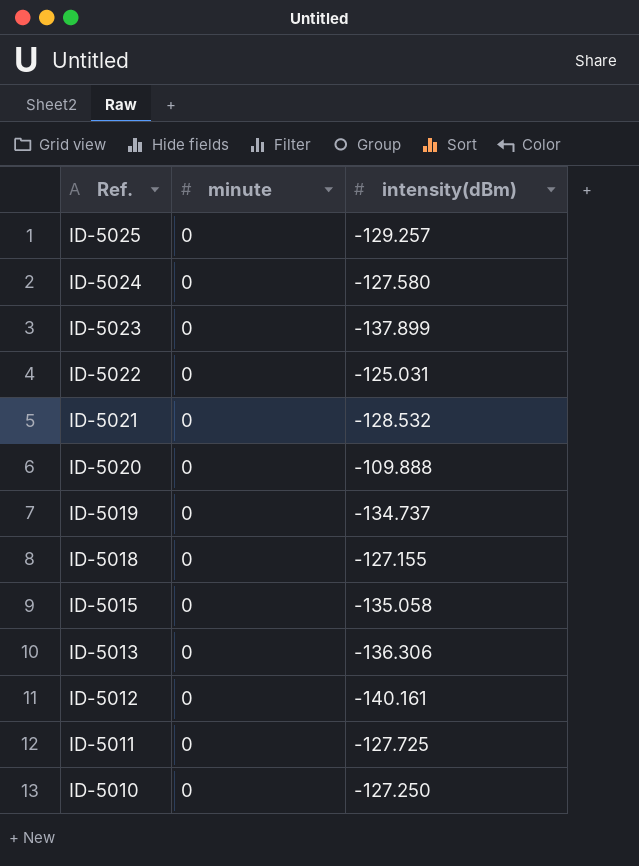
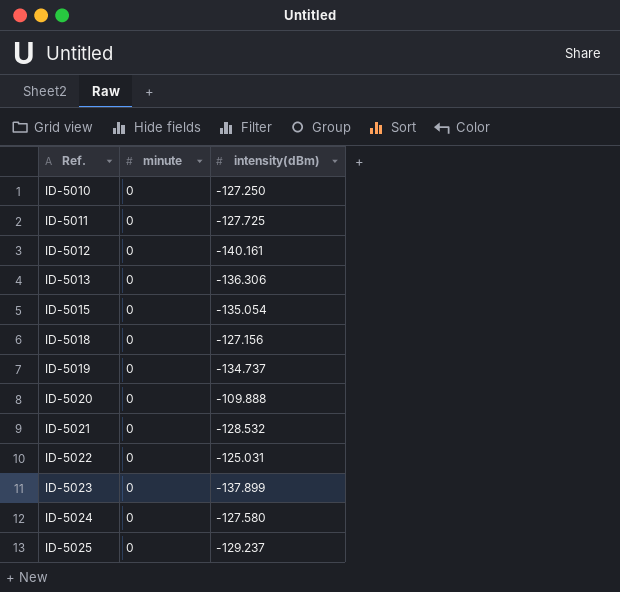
row order: Ref. descending -> Ref. ascending
ID-5015 | intensity(dBm): -135.058 -> -135.054
ID-5018 | intensity(dBm): -127.155 -> -127.156
ID-5025 | intensity(dBm): -129.257 -> -129.237

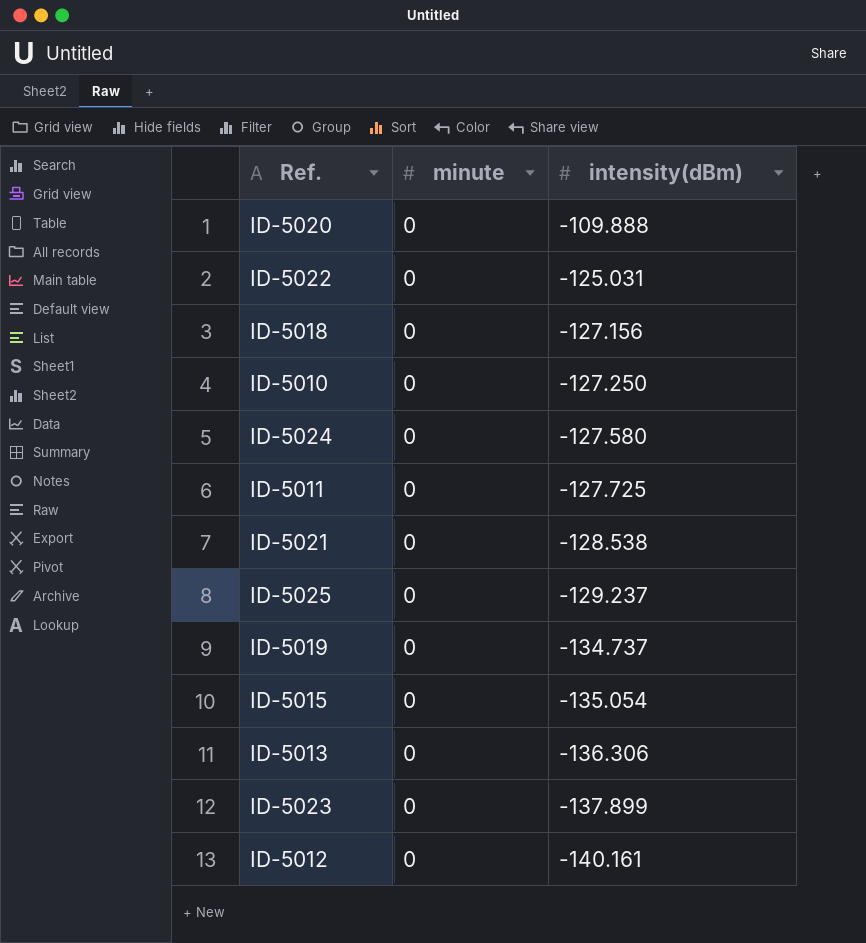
row order: Ref. ascending -> intensity(dBm) descending
ID-5021 | intensity(dBm): -128.532 -> -128.538

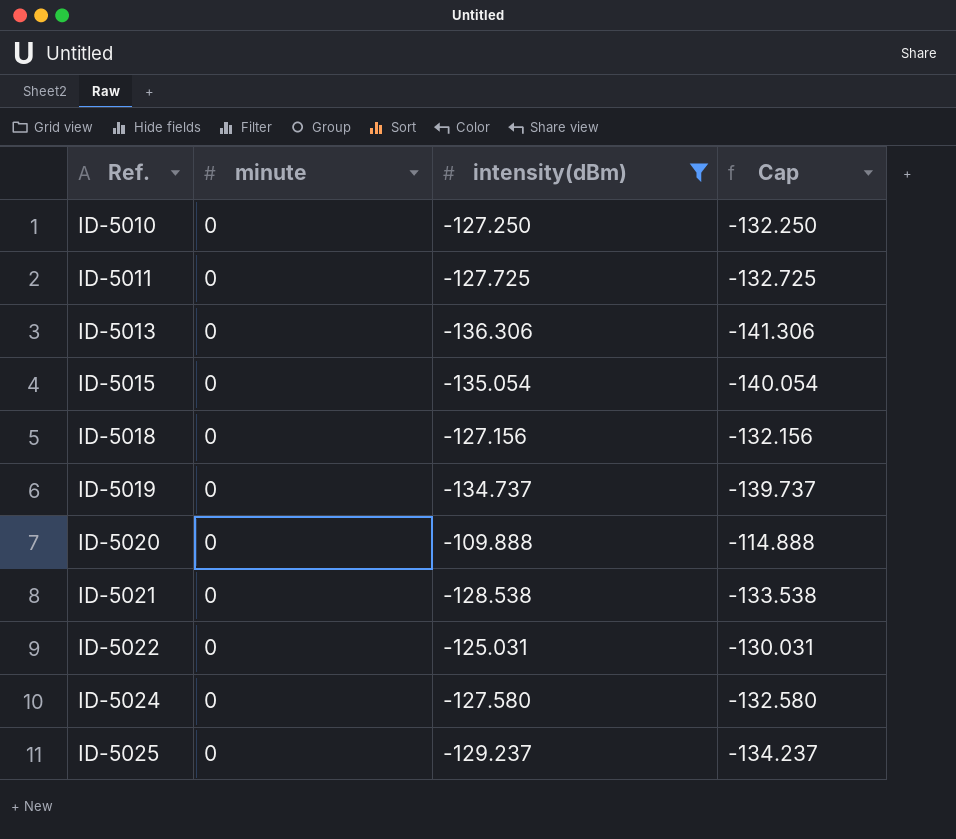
filter: none -> intensity(dBm) >= -136.306
row order: intensity(dBm) descending -> Ref. ascending
column Cap | formula: none -> [intensity(dBm)] - 5

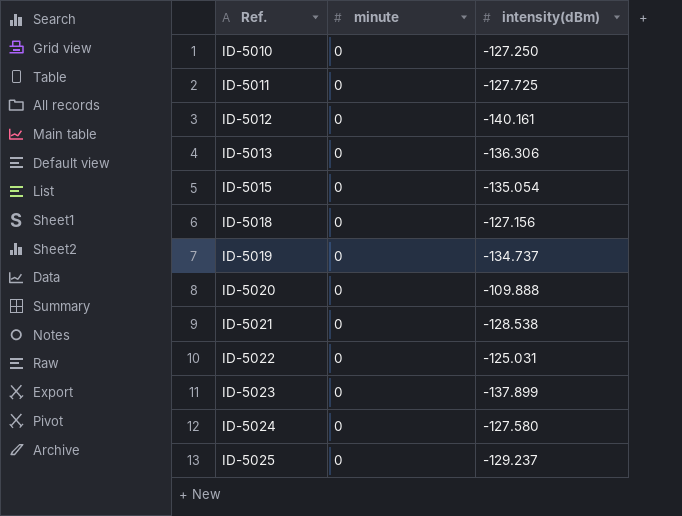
filter: intensity(dBm) >= -136.306 -> none
column Cap | formula: [intensity(dBm)] - 5 -> none

